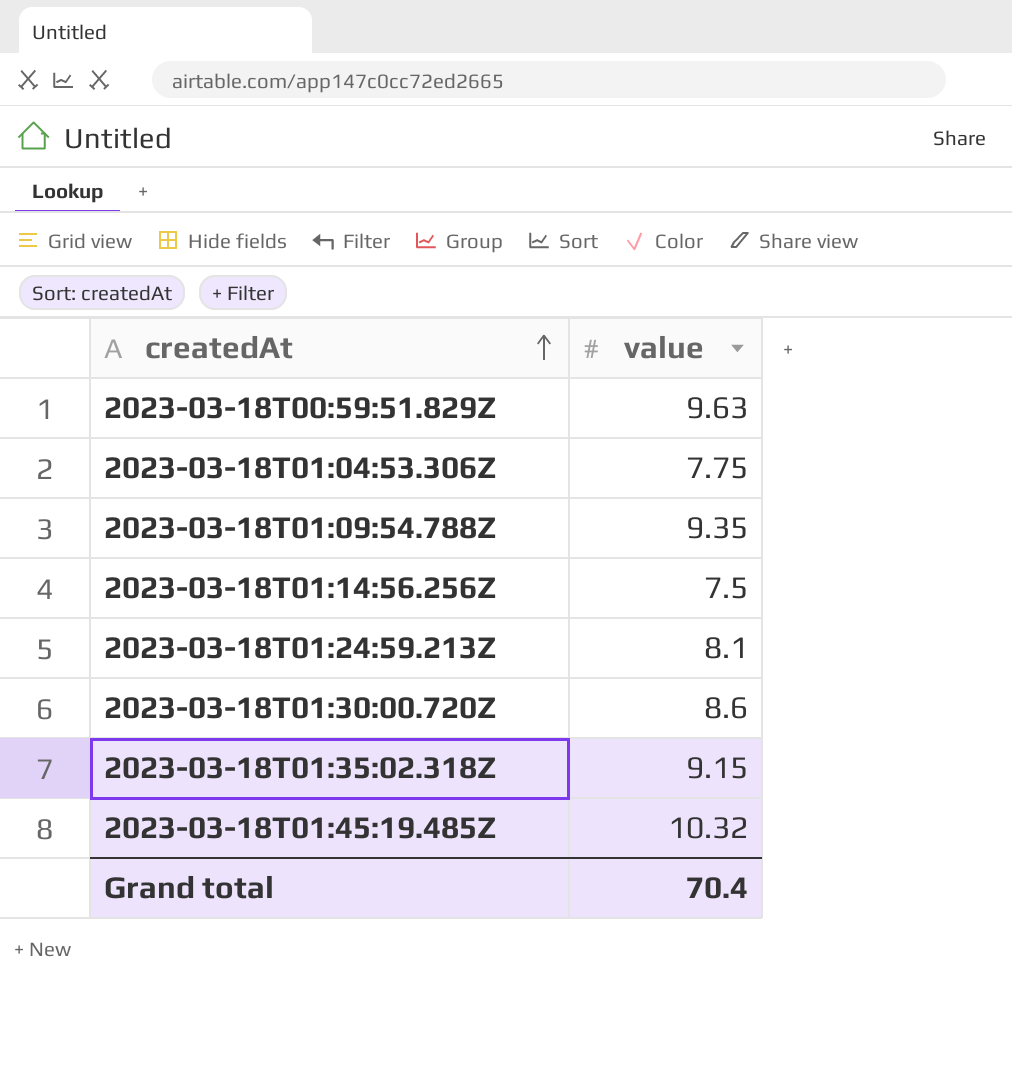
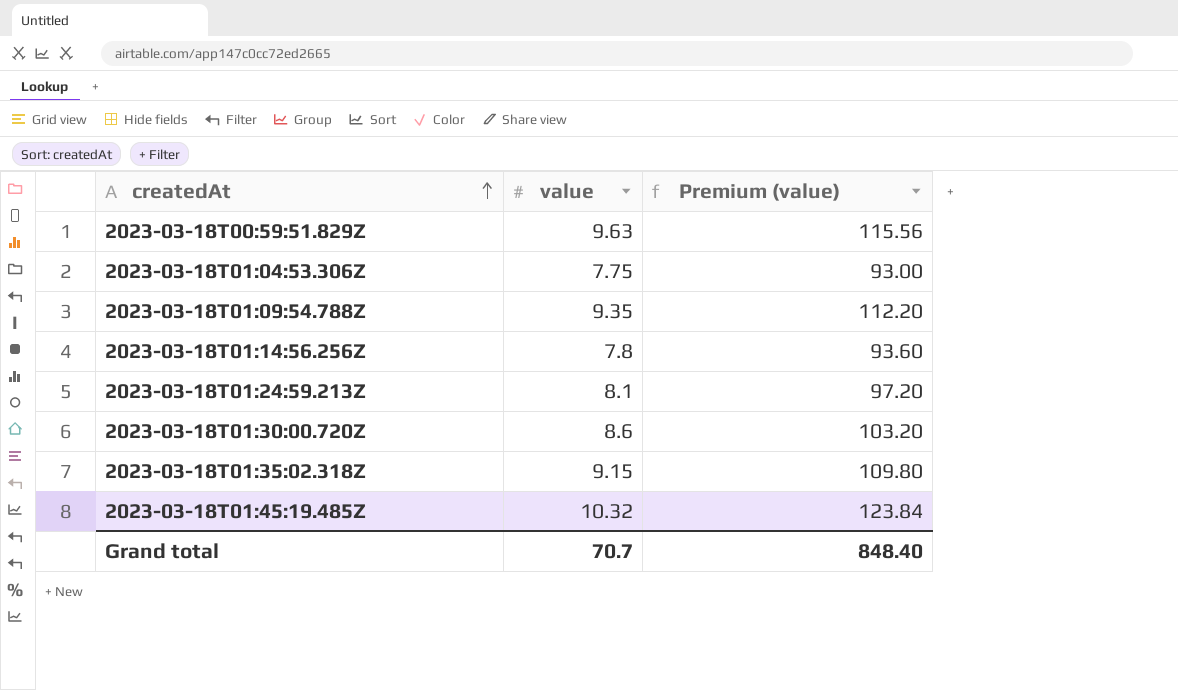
column Premium (value) | formula: none -> [value] * 12
2023-03-18T01:14:56.256Z | value: 7.5 -> 7.8
Grand total | value: 70.4 -> 70.7

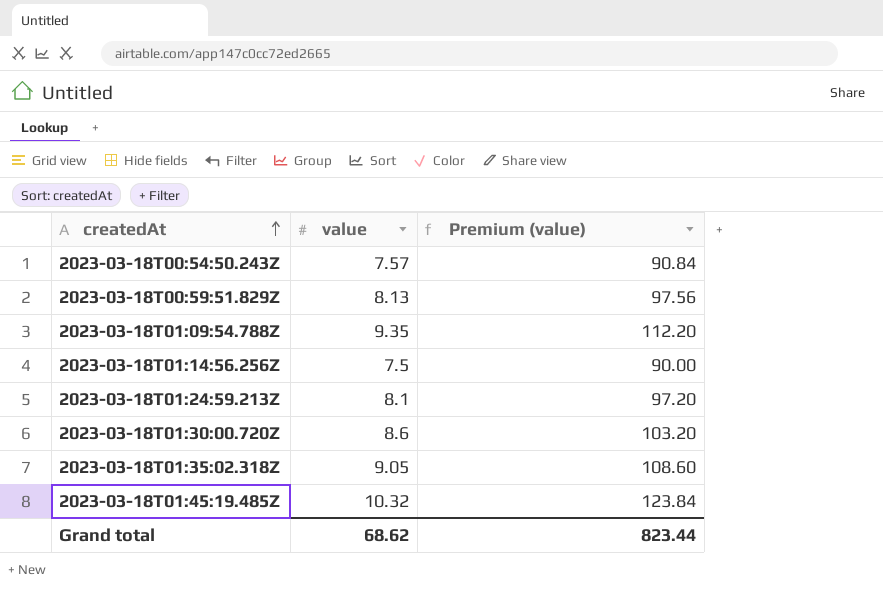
row 2023-03-18T01:04:53.306Z: 7.75 | 93.00 -> none
row 2023-03-18T00:54:50.243Z: none -> 7.57 | 90.84
2023-03-18T00:59:51.829Z | value: 9.63 -> 8.13
2023-03-18T00:59:51.829Z | Premium (value): 115.56 -> 97.56
2023-03-18T01:14:56.256Z | value: 7.8 -> 7.5
2023-03-18T01:14:56.256Z | Premium (value): 93.60 -> 90.00
2023-03-18T01:35:02.318Z | value: 9.15 -> 9.05
2023-03-18T01:35:02.318Z | Premium (value): 109.80 -> 108.60
Grand total | value: 70.7 -> 68.62
Grand total | Premium (value): 848.40 -> 823.44

